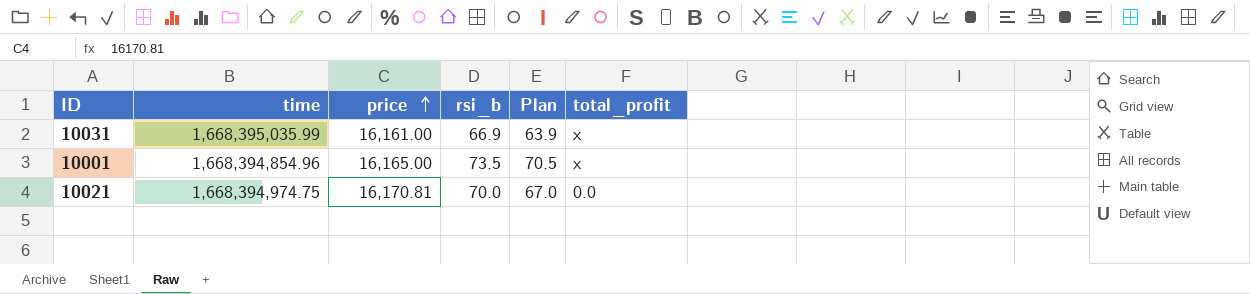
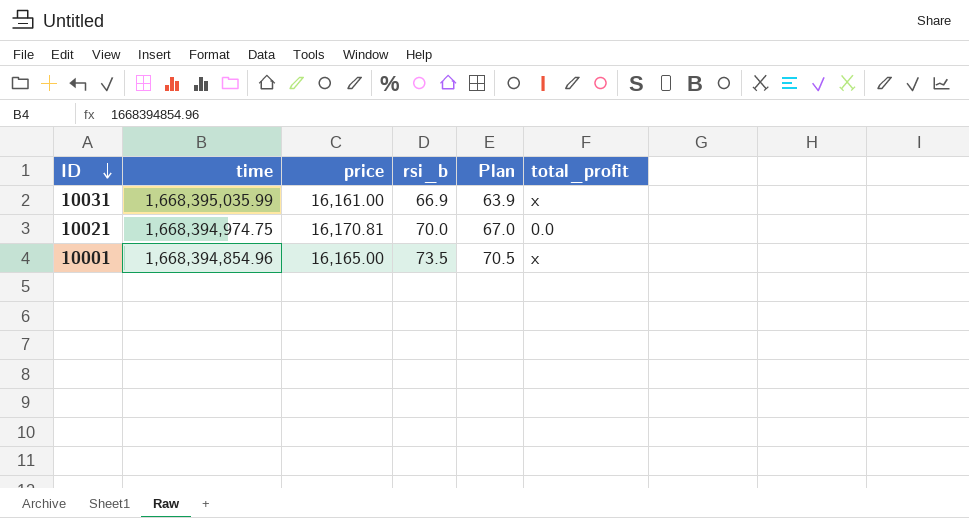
row order: price ascending -> ID descending

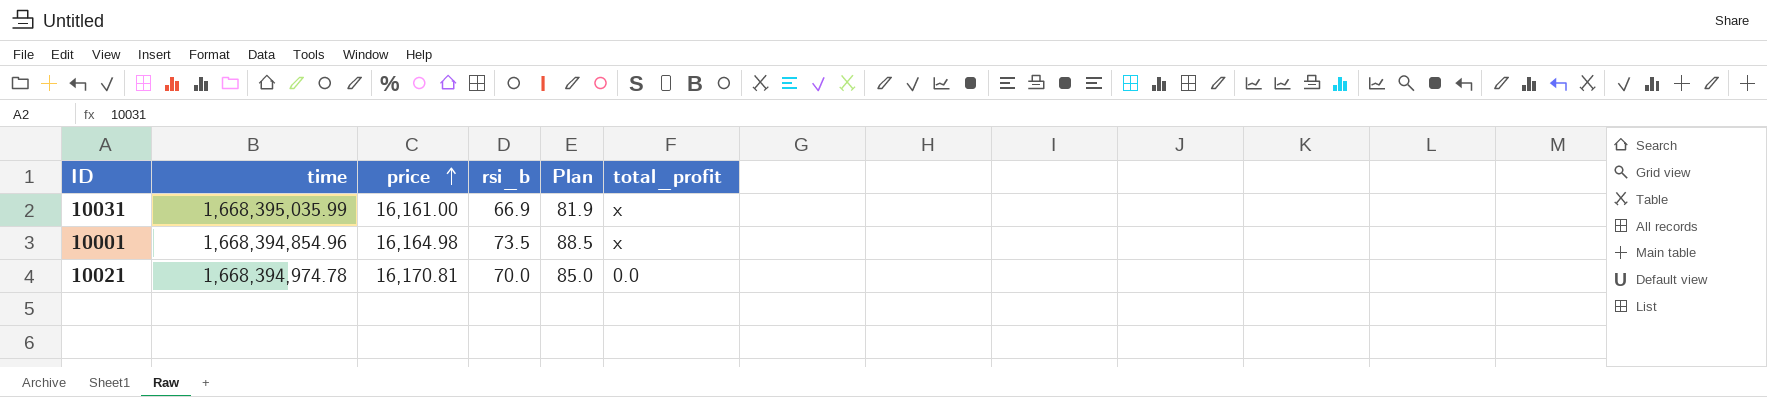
row order: ID descending -> price ascending
column Plan | formula: [rsi_b] - 3 -> [rsi_b] + 15
10001 | price: 16,165.00 -> 16,164.98
10021 | time: 1,668,394,974.75 -> 1,668,394,974.78

